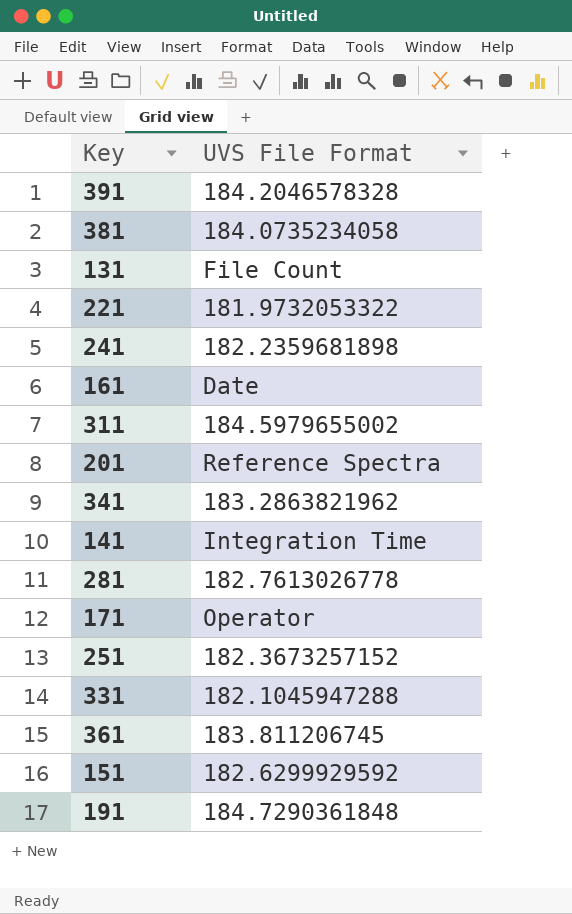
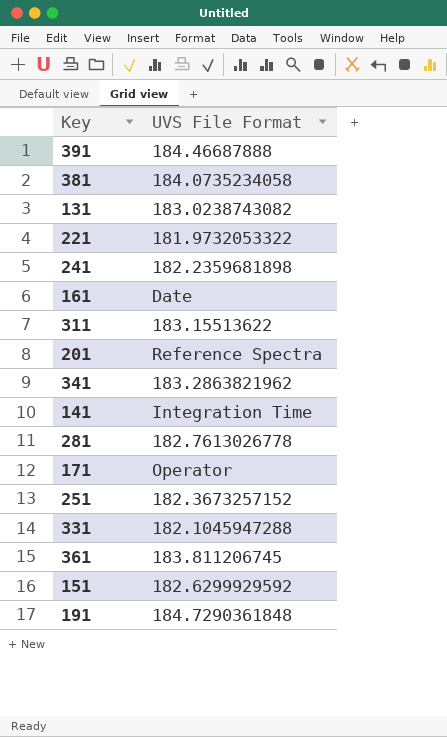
391 | UVS File Format: 184.2046578328 -> 184.46687888
131 | UVS File Format: File Count -> 183.0238743082
311 | UVS File Format: 184.5979655002 -> 183.15513622

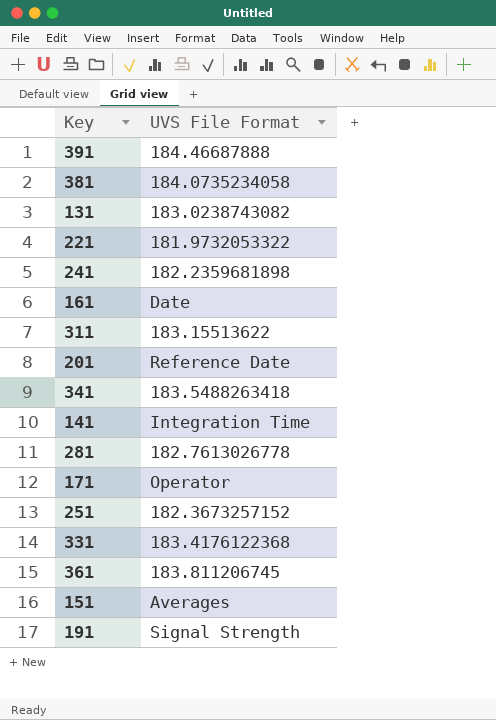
201 | UVS File Format: Reference Spectra -> Reference Date
341 | UVS File Format: 183.2863821962 -> 183.5488263418
331 | UVS File Format: 182.1045947288 -> 183.4176122368
151 | UVS File Format: 182.6299929592 -> Averages
191 | UVS File Format: 184.7290361848 -> Signal Strength

